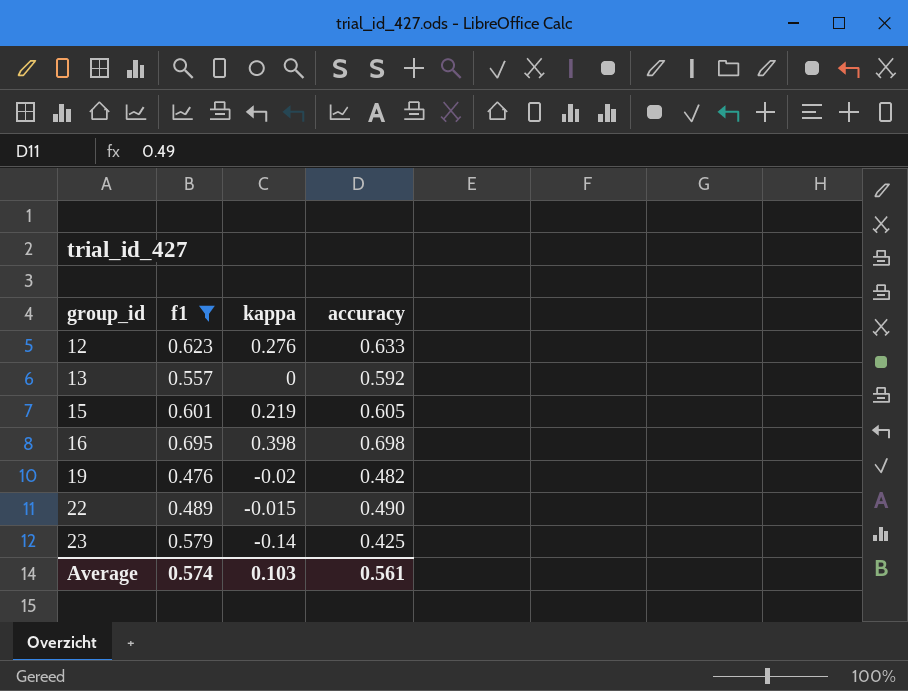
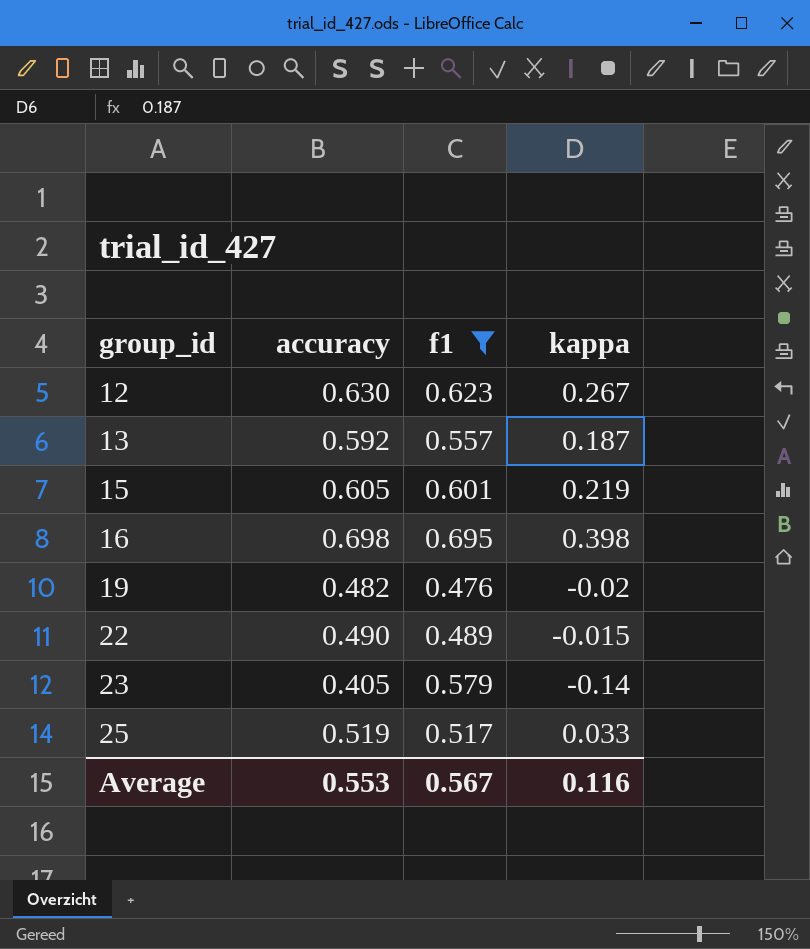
column accuracy | position: 4 -> 2
12 | accuracy: 0.633 -> 0.630
12 | kappa: 0.276 -> 0.267
13 | kappa: 0 -> 0.187
23 | accuracy: 0.425 -> 0.405
row 25: none -> 0.519 | 0.517 | 0.033
Average | accuracy: 0.561 -> 0.553
Average | f1: 0.574 -> 0.567
Average | kappa: 0.103 -> 0.116

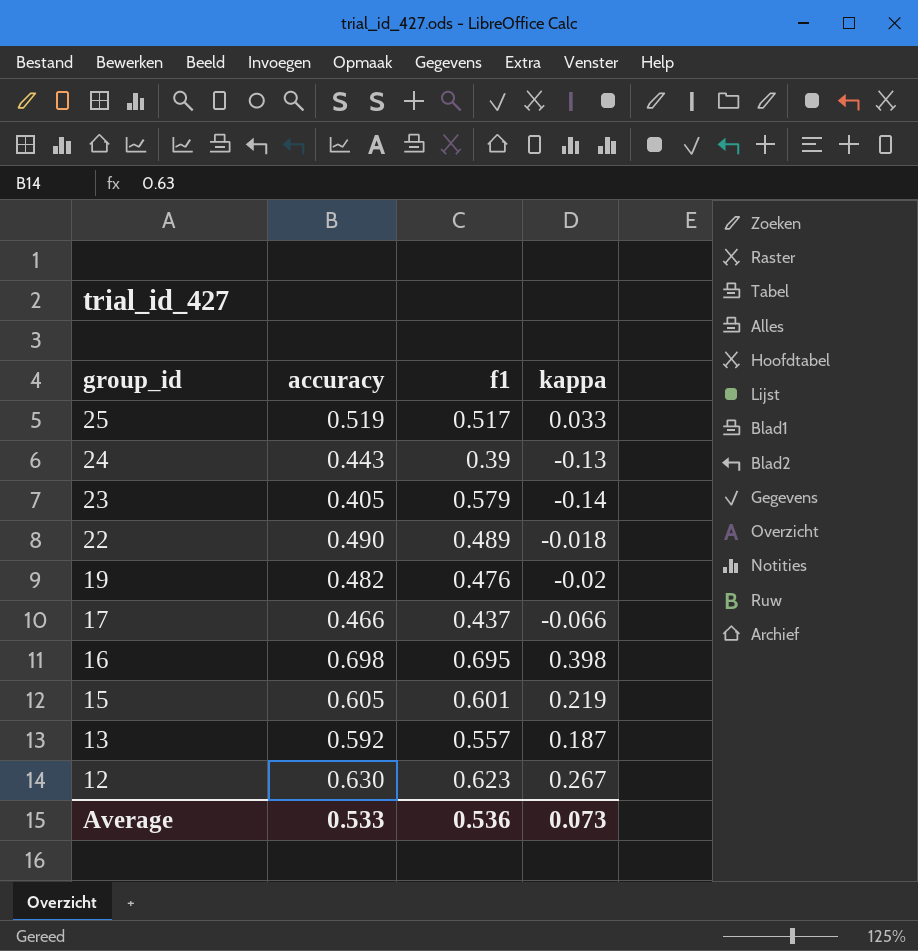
filter: f1 >= 0.476 -> none
row order: group_id ascending -> group_id descending
22 | kappa: -0.015 -> -0.018
Average | accuracy: 0.553 -> 0.533
Average | f1: 0.567 -> 0.536
Average | kappa: 0.116 -> 0.073

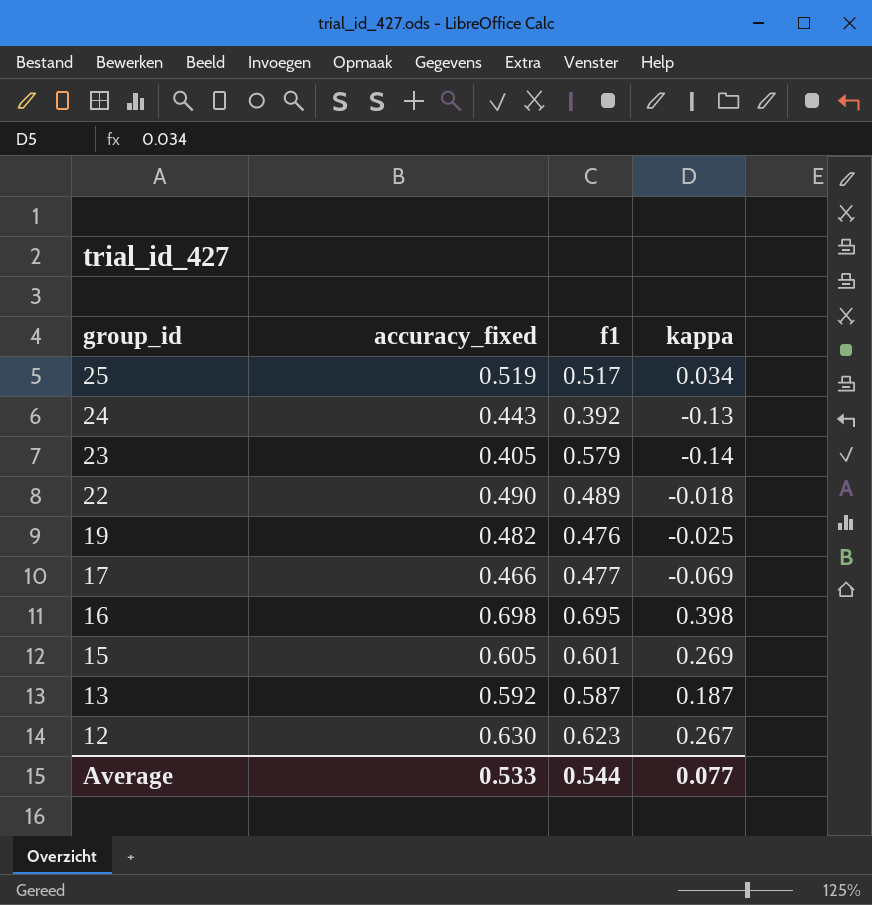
column name: accuracy -> accuracy_fixed
25 | kappa: 0.033 -> 0.034
24 | f1: 0.39 -> 0.392
19 | kappa: -0.02 -> -0.025
17 | f1: 0.437 -> 0.477
17 | kappa: -0.066 -> -0.069
15 | kappa: 0.219 -> 0.269
13 | f1: 0.557 -> 0.587
Average | f1: 0.536 -> 0.544
Average | kappa: 0.073 -> 0.077

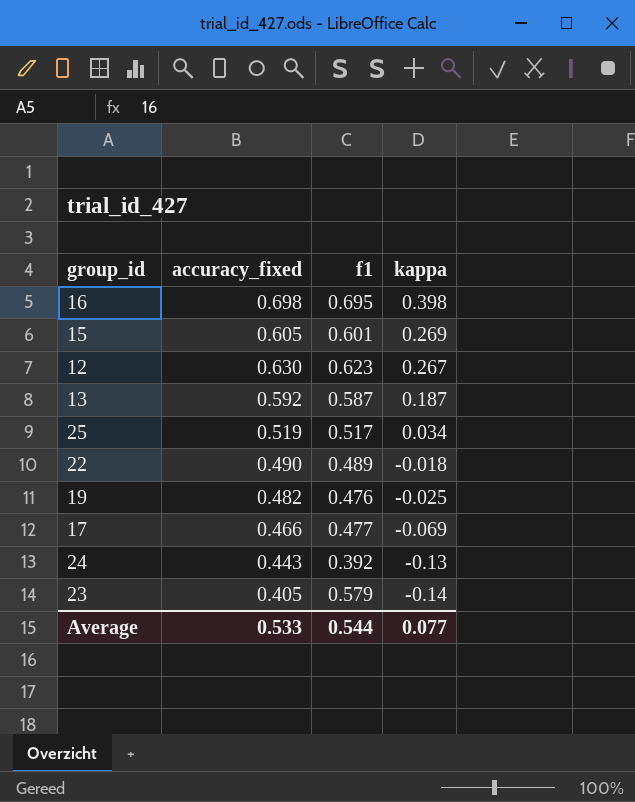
row order: group_id descending -> kappa descending

